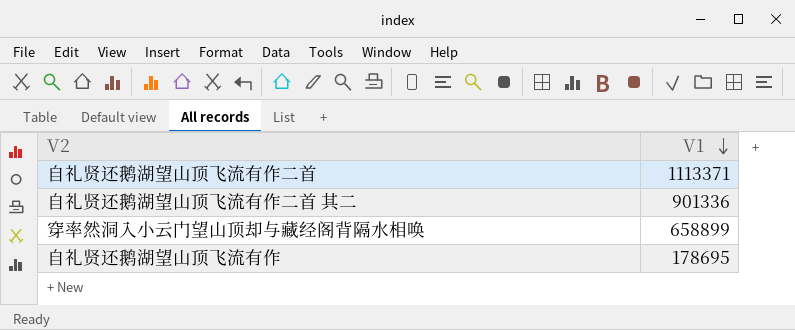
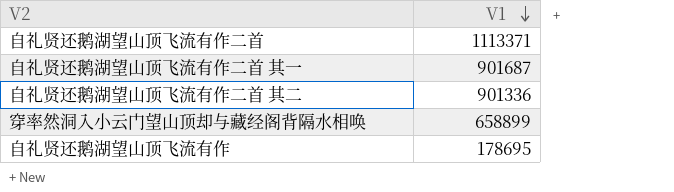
row 自礼贤还鹅湖望山顶飞流有作二首 其一: none -> 901687

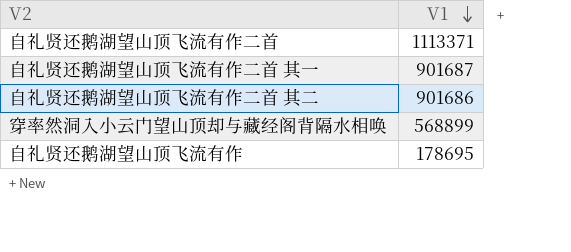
自礼贤还鹅湖望山顶飞流有作二首 其二 | V1: 901336 -> 901686
穿率然洞入小云门望山顶却与藏经阁背隔水相唤 | V1: 658899 -> 568899

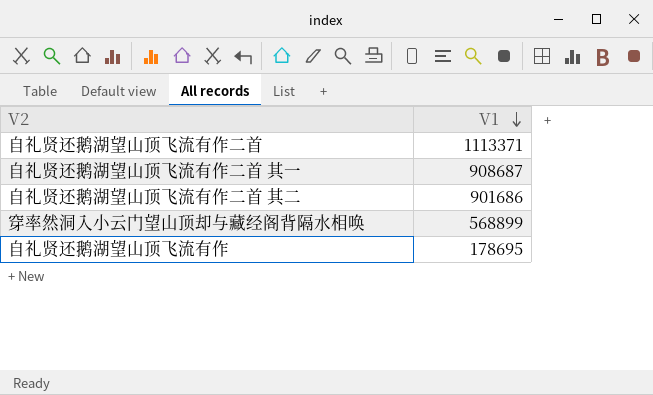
自礼贤还鹅湖望山顶飞流有作二首 其一 | V1: 901687 -> 908687

